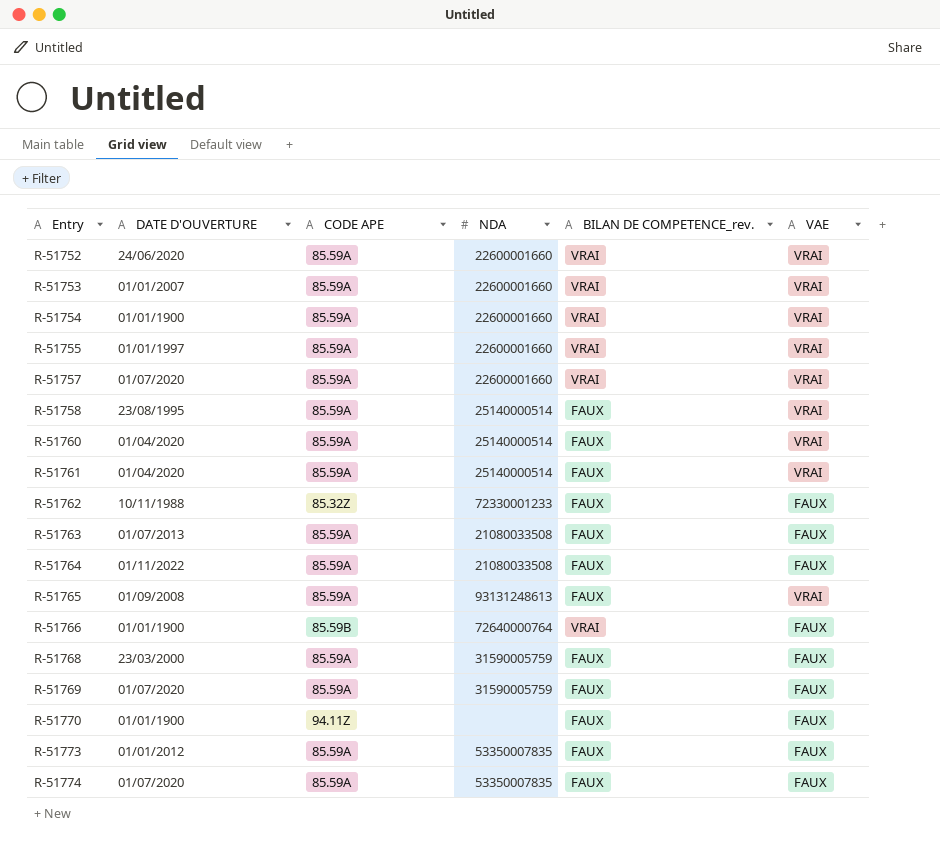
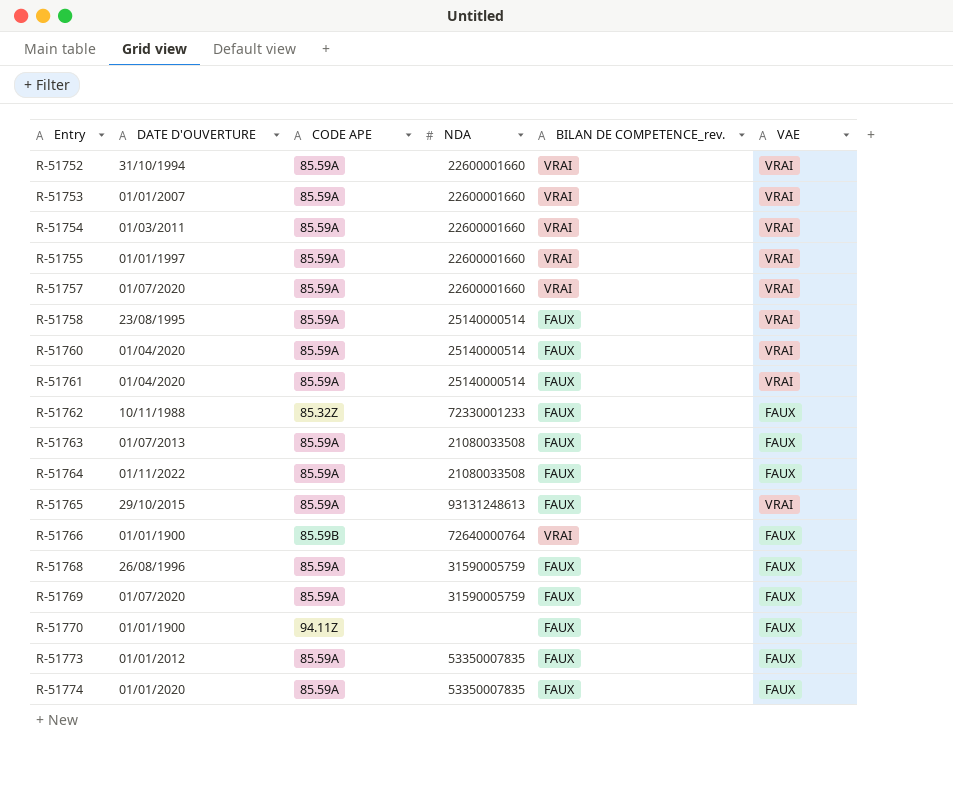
R-51752 | DATE D'OUVERTURE: 24/06/2020 -> 31/10/1994
R-51754 | DATE D'OUVERTURE: 01/01/1900 -> 01/03/2011
R-51765 | DATE D'OUVERTURE: 01/09/2008 -> 29/10/2015
R-51768 | DATE D'OUVERTURE: 23/03/2000 -> 26/08/1996
R-51774 | DATE D'OUVERTURE: 01/07/2020 -> 01/01/2020

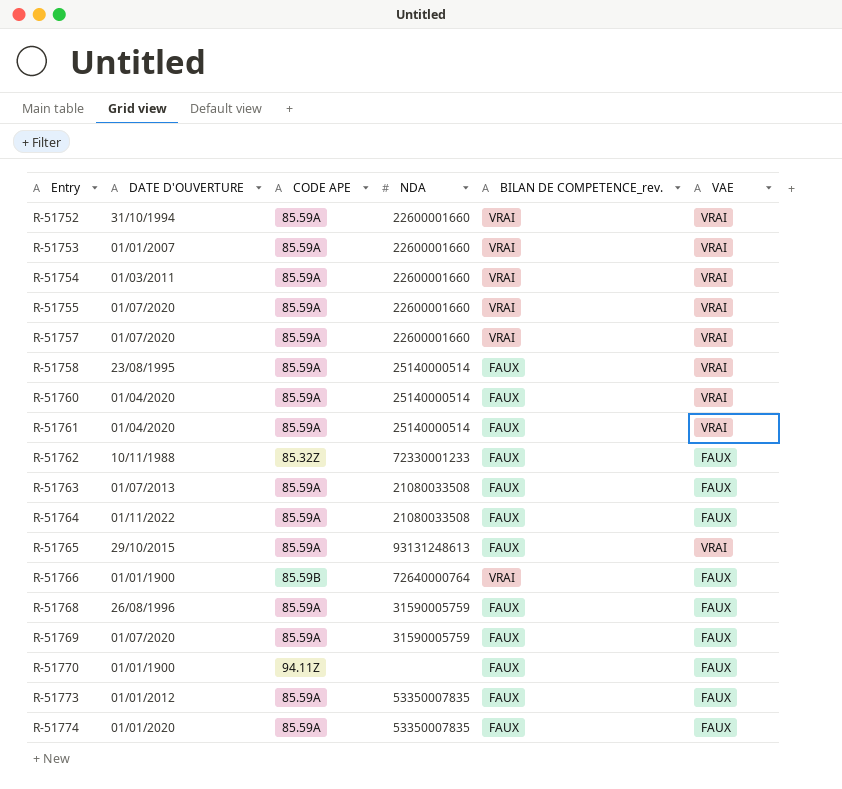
R-51755 | DATE D'OUVERTURE: 01/01/1997 -> 01/07/2020

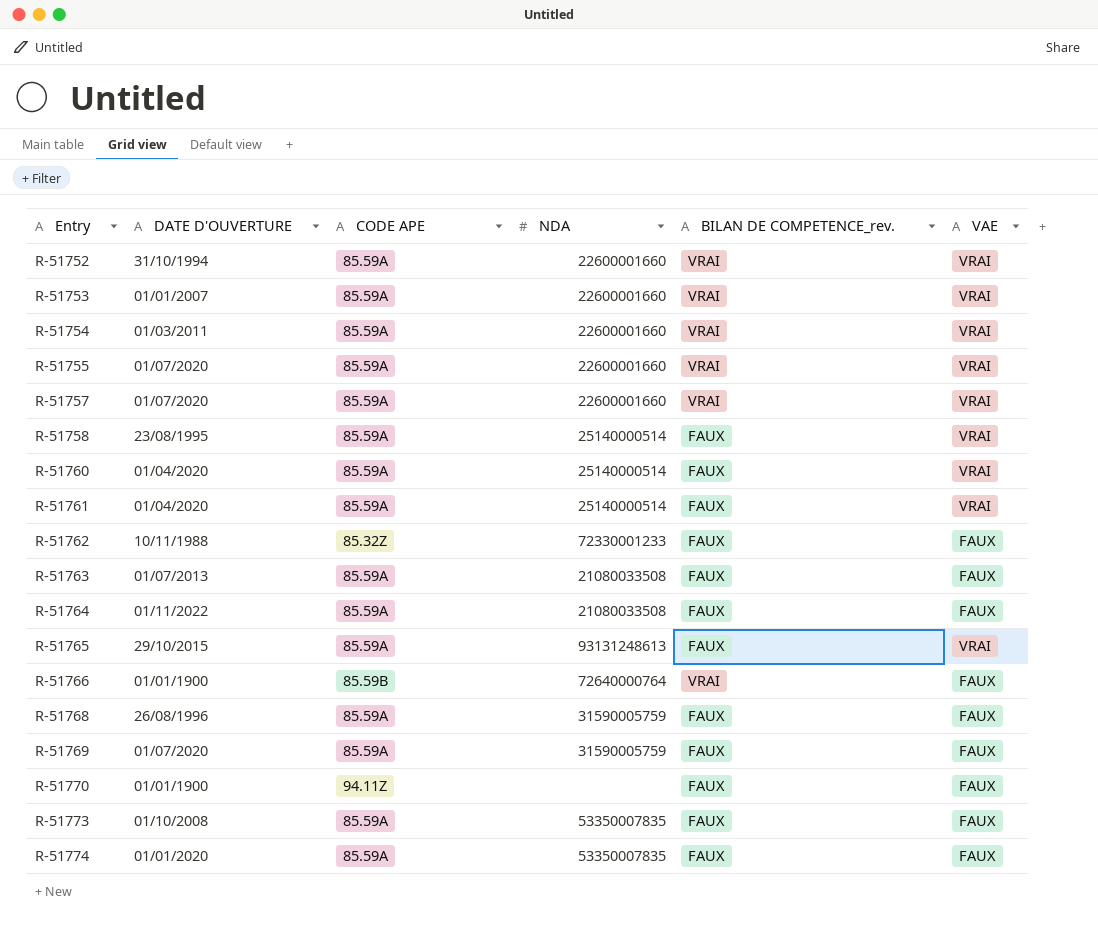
R-51773 | DATE D'OUVERTURE: 01/01/2012 -> 01/10/2008

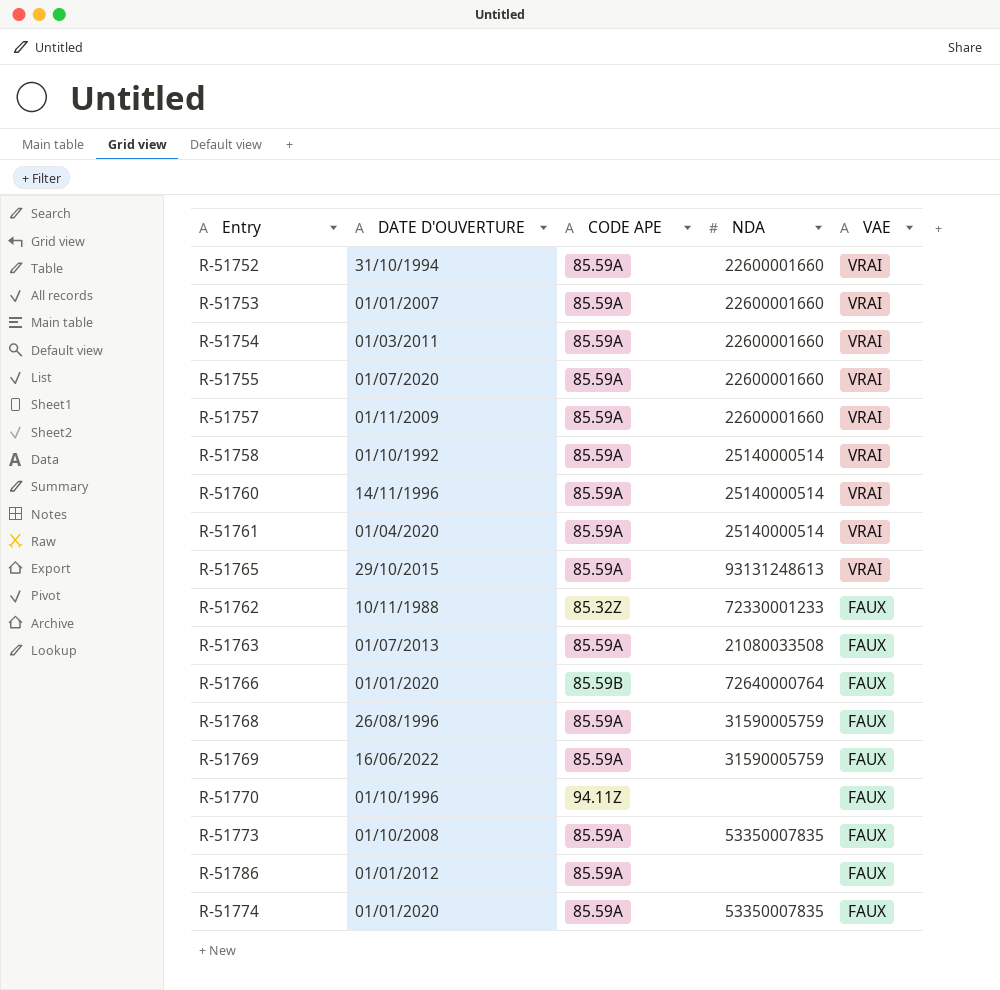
row order: Entry ascending -> VAE descending
column BILAN DE COMPETENCE_rev. | position: 5 -> none
row R-51764: 01/11/2022 | 85.59A | 21080033508 | FAUX | FAUX -> none
R-51757 | DATE D'OUVERTURE: 01/07/2020 -> 01/11/2009
R-51758 | DATE D'OUVERTURE: 23/08/1995 -> 01/10/1992
R-51760 | DATE D'OUVERTURE: 01/04/2020 -> 14/11/1996
R-51766 | DATE D'OUVERTURE: 01/01/1900 -> 01/01/2020
R-51769 | DATE D'OUVERTURE: 01/07/2020 -> 16/06/2022
R-51770 | DATE D'OUVERTURE: 01/01/1900 -> 01/10/1996
row R-51786: none -> 01/01/2012 | 85.59A | none | FAUX

